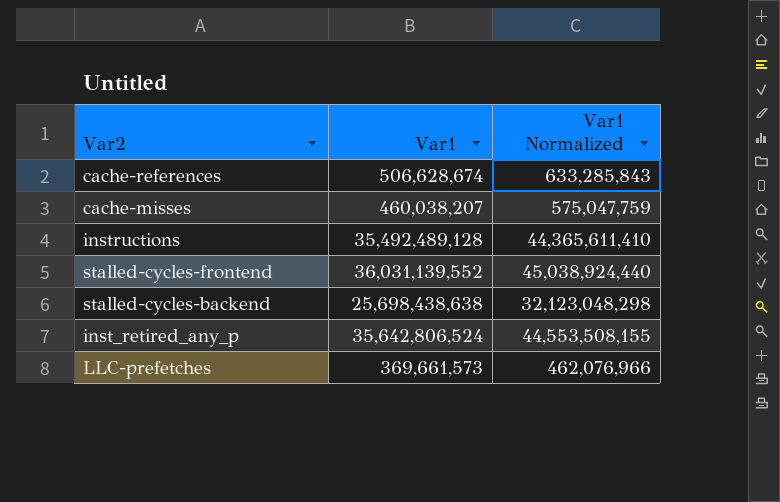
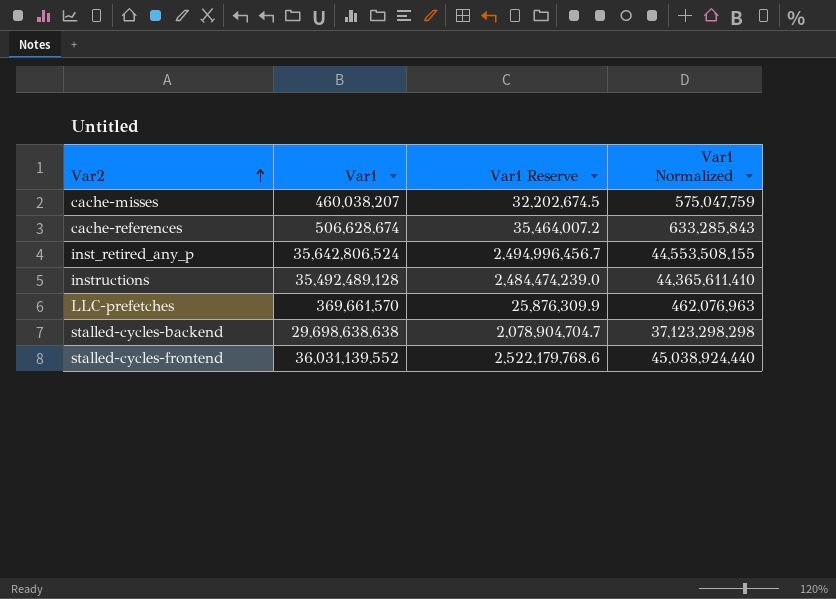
row order: none -> Var2 ascending
column Var1 Reserve | formula: none -> [Var1] * 0.07
LLC-prefetches | Var1: 369,661,573 -> 369,661,570
LLC-prefetches | Var1 Normalized: 462,076,966 -> 462,076,963
stalled-cycles-backend | Var1: 25,698,438,638 -> 29,698,638,638
stalled-cycles-backend | Var1 Normalized: 32,123,048,298 -> 37,123,298,298

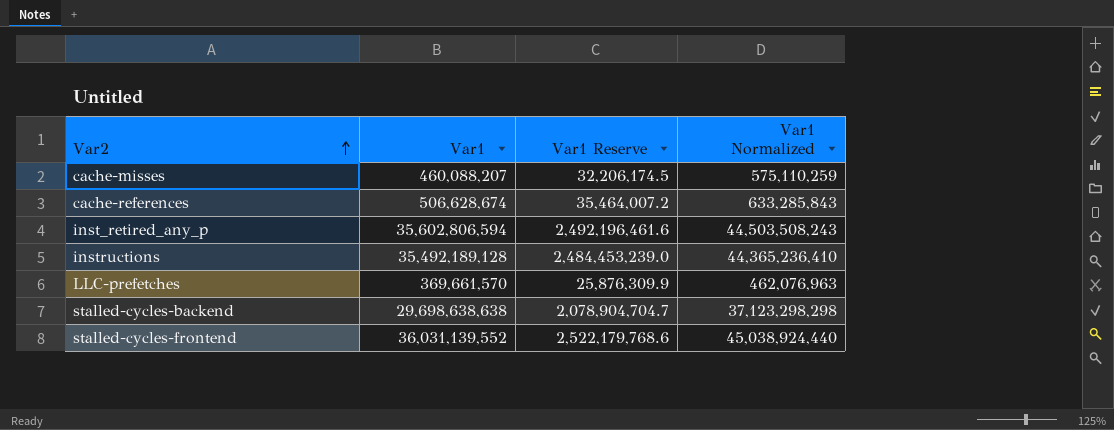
cache-misses | Var1: 460,038,207 -> 460,088,207
cache-misses | Var1 Reserve: 32,202,674.5 -> 32,206,174.5
cache-misses | Var1 Normalized: 575,047,759 -> 575,110,259
inst_retired_any_p | Var1: 35,642,806,524 -> 35,602,806,594
inst_retired_any_p | Var1 Reserve: 2,494,996,456.7 -> 2,492,196,461.6
inst_retired_any_p | Var1 Normalized: 44,553,508,155 -> 44,503,508,243
instructions | Var1: 35,492,489,128 -> 35,492,189,128
instructions | Var1 Reserve: 2,484,474,239.0 -> 2,484,453,239.0
instructions | Var1 Normalized: 44,365,611,410 -> 44,365,236,410

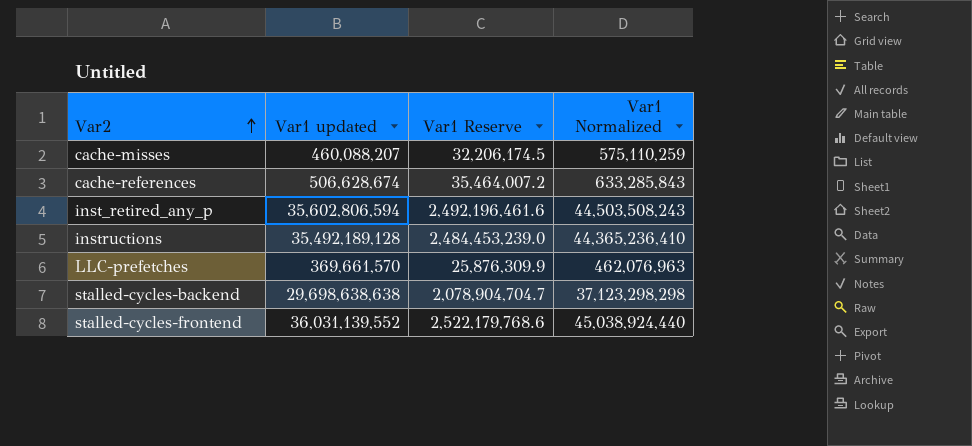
column name: Var1 -> Var1 updated

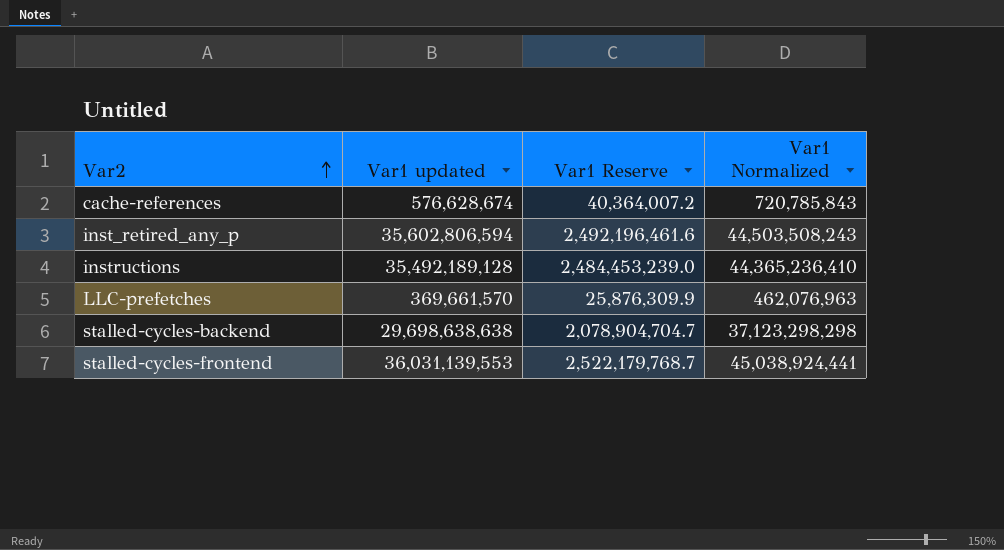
row cache-misses: 460,088,207 | 32,206,174.5 | 575,110,259 -> none
cache-references | Var1 updated: 506,628,674 -> 576,628,674
cache-references | Var1 Reserve: 35,464,007.2 -> 40,364,007.2
cache-references | Var1 Normalized: 633,285,843 -> 720,785,843
stalled-cycles-frontend | Var1 updated: 36,031,139,552 -> 36,031,139,553
stalled-cycles-frontend | Var1 Reserve: 2,522,179,768.6 -> 2,522,179,768.7
stalled-cycles-frontend | Var1 Normalized: 45,038,924,440 -> 45,038,924,441

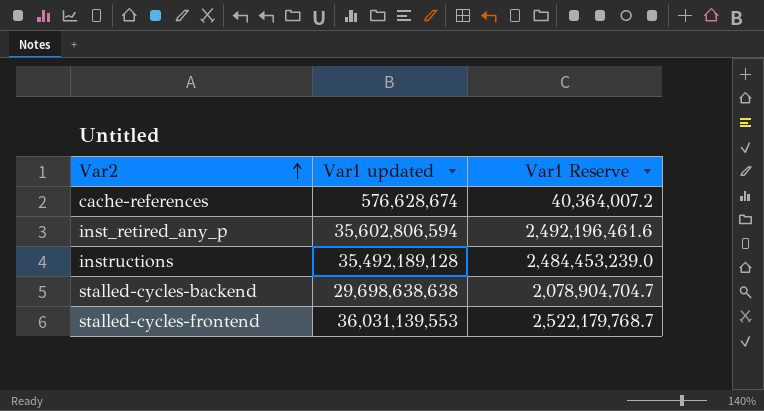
column Var1 Normalized | formula: [Var1 updated] * 1.25 -> none
row LLC-prefetches: 369,661,570 | 25,876,309.9 | 462,076,963 -> none

